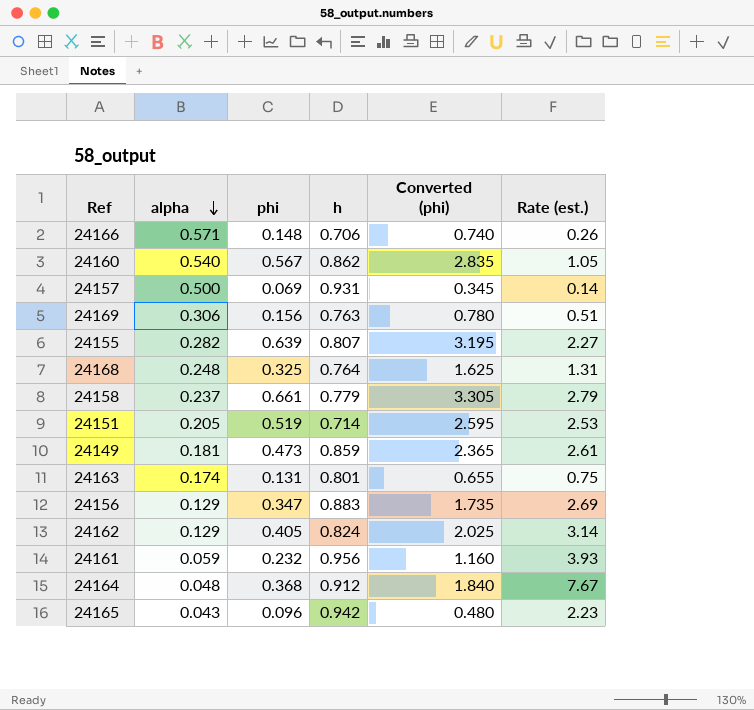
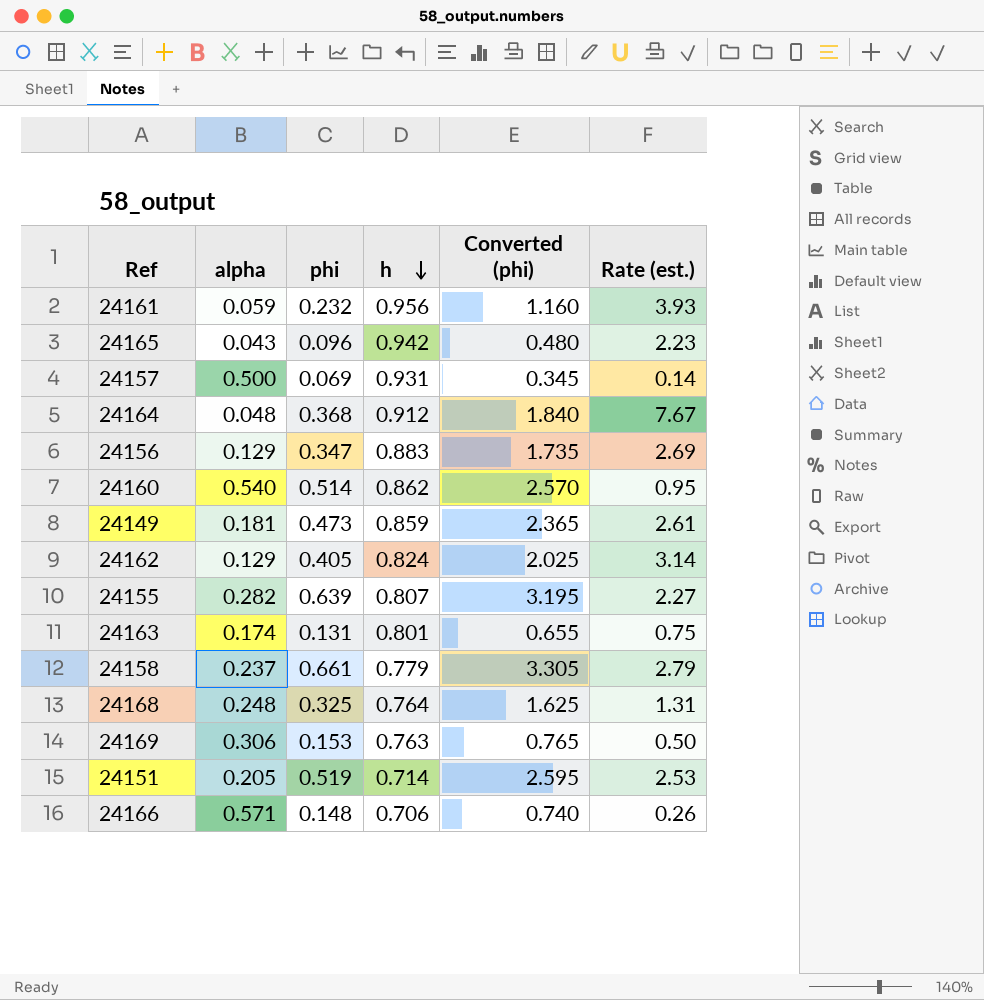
row order: alpha descending -> h descending
24160 | phi: 0.567 -> 0.514
24160 | Converted (phi): 2.835 -> 2.570
24160 | Rate (est.): 1.05 -> 0.95
24169 | phi: 0.156 -> 0.153
24169 | Converted (phi): 0.780 -> 0.765
24169 | Rate (est.): 0.51 -> 0.50

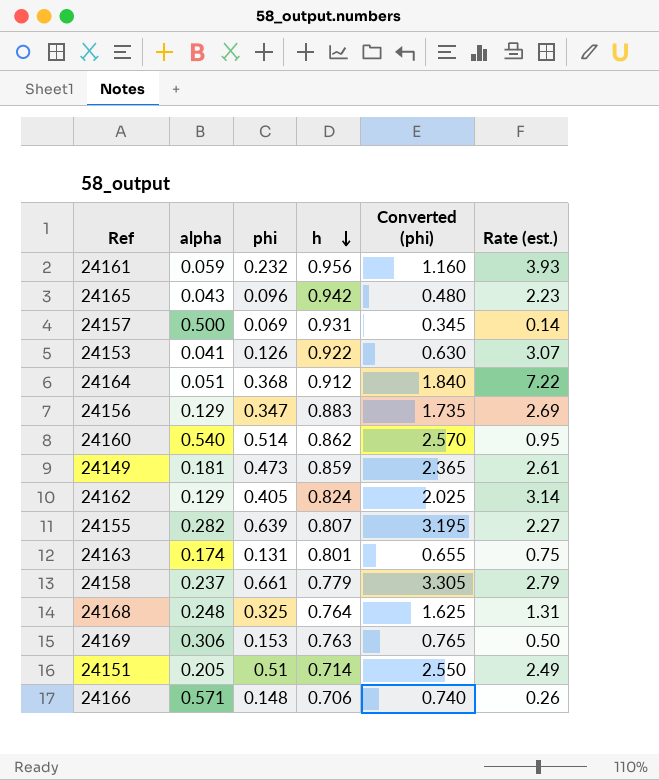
row 24153: none -> 0.041 | 0.126 | 0.922 | 0.630 | 3.07
24164 | alpha: 0.048 -> 0.051
24164 | Rate (est.): 7.67 -> 7.22
24151 | phi: 0.519 -> 0.51
24151 | Converted (phi): 2.595 -> 2.550
24151 | Rate (est.): 2.53 -> 2.49

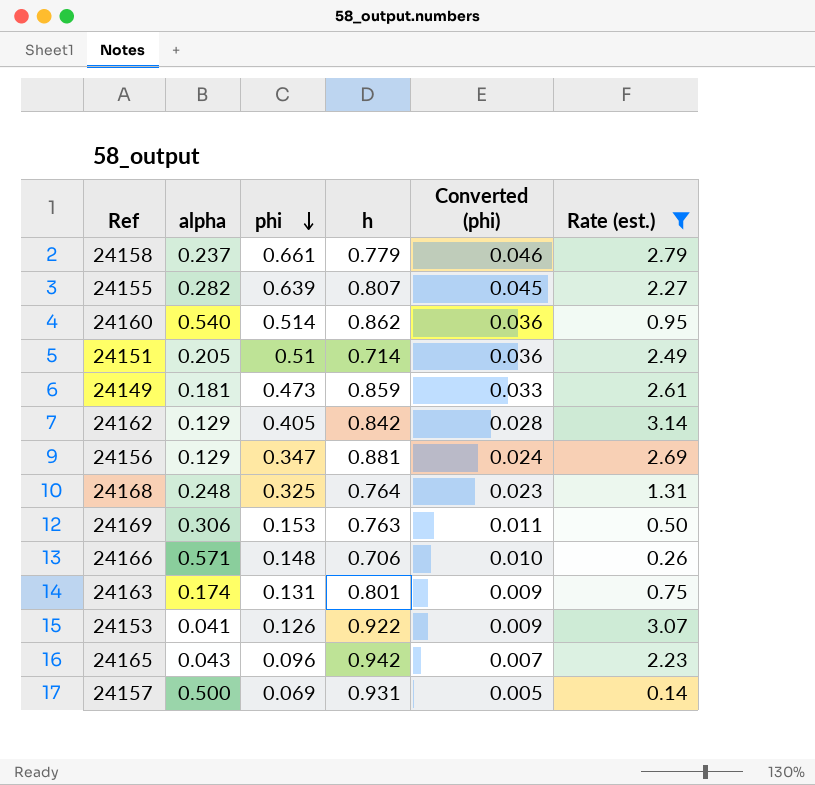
filter: none -> Rate (est.) <= 3.14
row order: h descending -> phi descending
column Converted (phi) | formula: [phi] * 5 -> [phi] * 0.07
24162 | h: 0.824 -> 0.842
24156 | h: 0.883 -> 0.881

